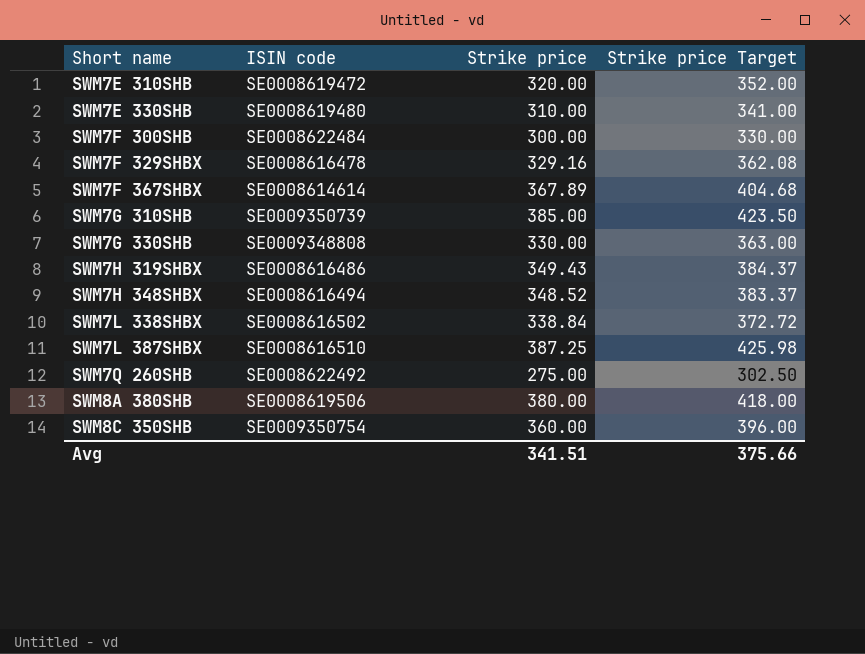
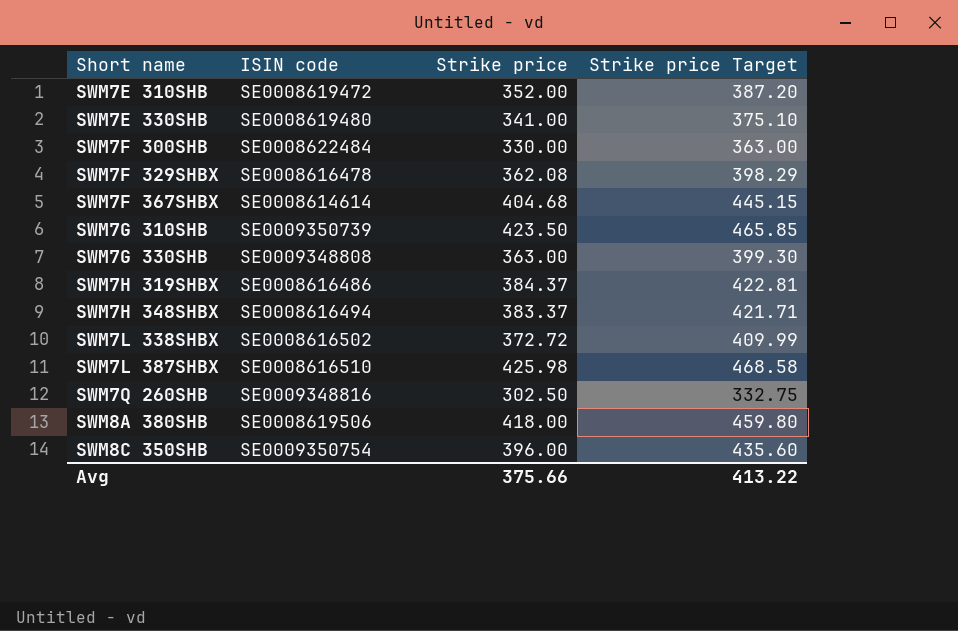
SWM7E 310SHB | Strike price: 320.00 -> 352.00
SWM7E 310SHB | Strike price Target: 352.00 -> 387.20
SWM7E 330SHB | Strike price: 310.00 -> 341.00
SWM7E 330SHB | Strike price Target: 341.00 -> 375.10
SWM7F 300SHB | Strike price: 300.00 -> 330.00
SWM7F 300SHB | Strike price Target: 330.00 -> 363.00
SWM7F 329SHBX | Strike price: 329.16 -> 362.08
SWM7F 329SHBX | Strike price Target: 362.08 -> 398.29
SWM7F 367SHBX | Strike price: 367.89 -> 404.68
SWM7F 367SHBX | Strike price Target: 404.68 -> 445.15
SWM7G 310SHB | Strike price: 385.00 -> 423.50
SWM7G 310SHB | Strike price Target: 423.50 -> 465.85
SWM7G 330SHB | Strike price: 330.00 -> 363.00
SWM7G 330SHB | Strike price Target: 363.00 -> 399.30
SWM7H 319SHBX | Strike price: 349.43 -> 384.37
SWM7H 319SHBX | Strike price Target: 384.37 -> 422.81
SWM7H 348SHBX | Strike price: 348.52 -> 383.37
SWM7H 348SHBX | Strike price Target: 383.37 -> 421.71
SWM7L 338SHBX | Strike price: 338.84 -> 372.72
SWM7L 338SHBX | Strike price Target: 372.72 -> 409.99
SWM7L 387SHBX | Strike price: 387.25 -> 425.98
SWM7L 387SHBX | Strike price Target: 425.98 -> 468.58
SWM7Q 260SHB | ISIN code: SE0008622492 -> SE0009348816
SWM7Q 260SHB | Strike price: 275.00 -> 302.50
SWM7Q 260SHB | Strike price Target: 302.50 -> 332.75
SWM8A 380SHB | Strike price: 380.00 -> 418.00
SWM8A 380SHB | Strike price Target: 418.00 -> 459.80
SWM8C 350SHB | Strike price: 360.00 -> 396.00
SWM8C 350SHB | Strike price Target: 396.00 -> 435.60
Avg | Strike price: 341.51 -> 375.66
Avg | Strike price Target: 375.66 -> 413.22

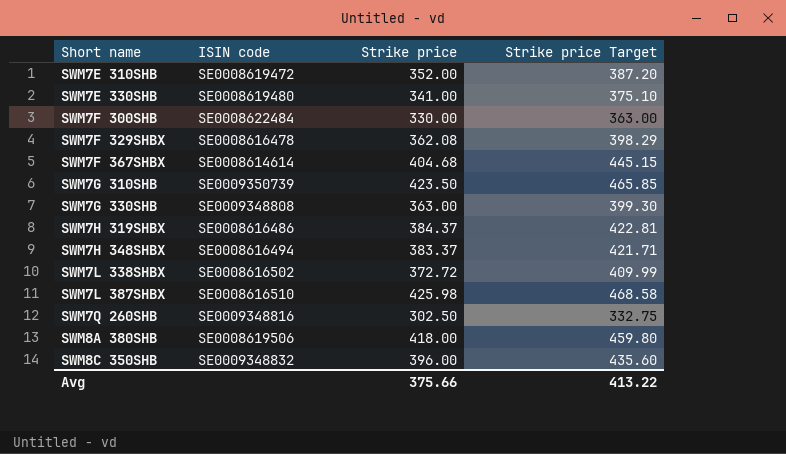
SWM8C 350SHB | ISIN code: SE0009350754 -> SE0009348832

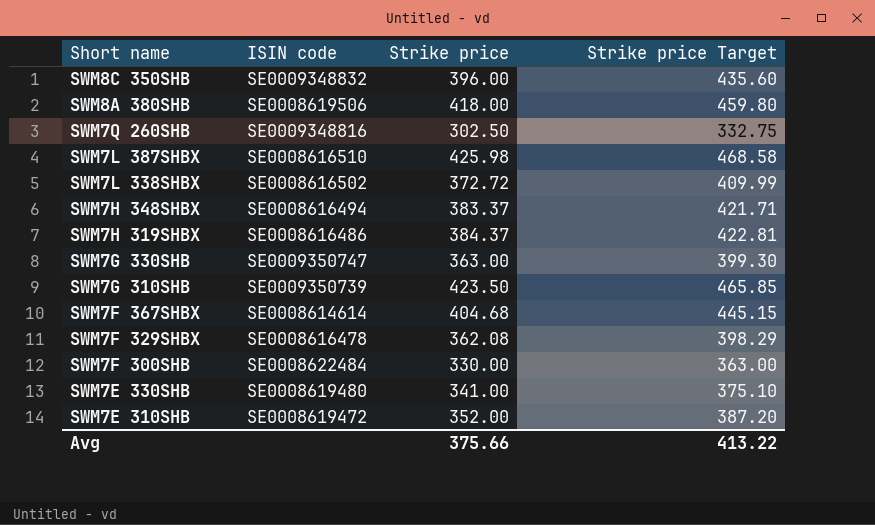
row order: Short name ascending -> Short name descending
SWM7G 330SHB | ISIN code: SE0009348808 -> SE0009350747

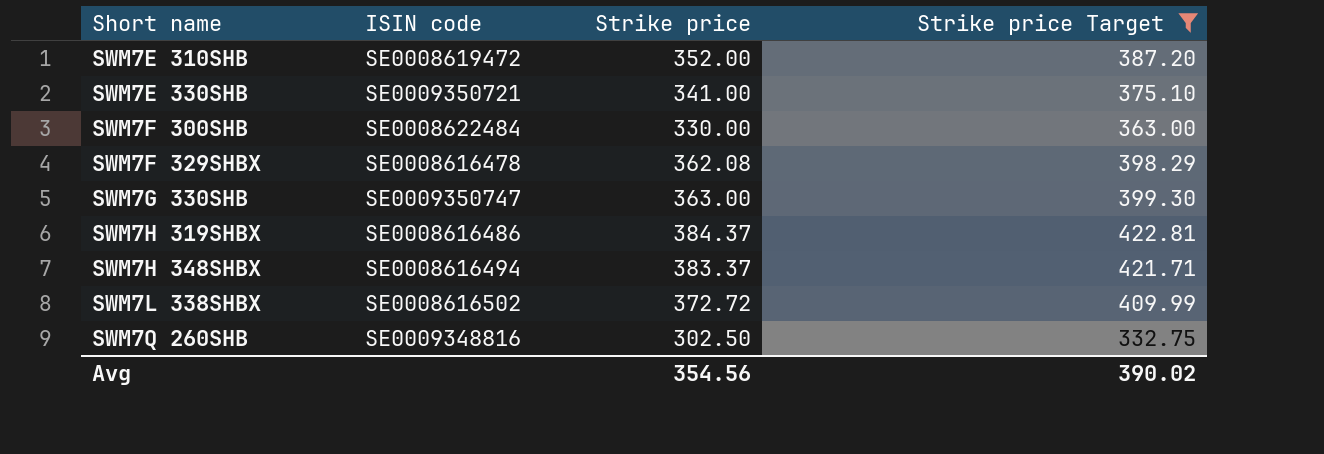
filter: none -> Strike price Target <= 422.81
row order: Short name descending -> Short name ascending
SWM7E 330SHB | ISIN code: SE0008619480 -> SE0009350721
Avg | Strike price: 375.66 -> 354.56
Avg | Strike price Target: 413.22 -> 390.02

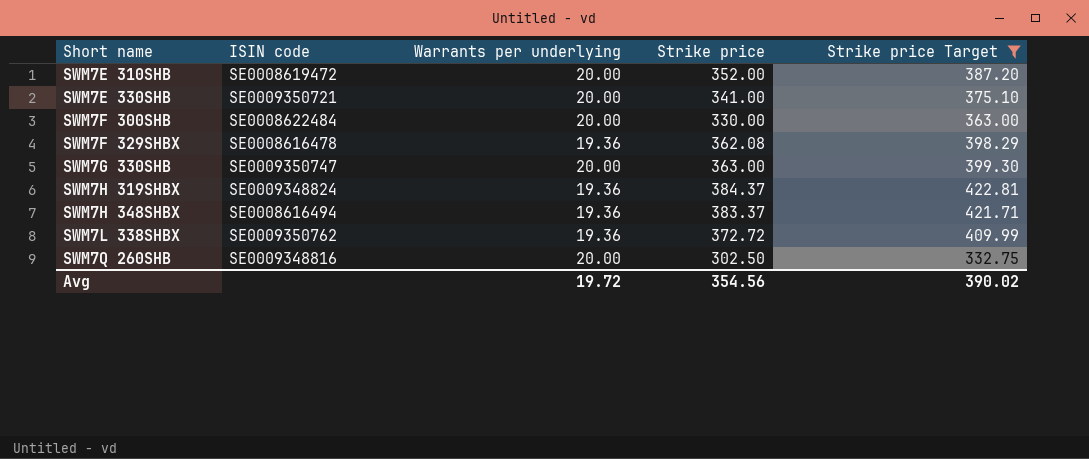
column Warrants per underlying | position: none -> 3
SWM7H 319SHBX | ISIN code: SE0008616486 -> SE0009348824
SWM7L 338SHBX | ISIN code: SE0008616502 -> SE0009350762

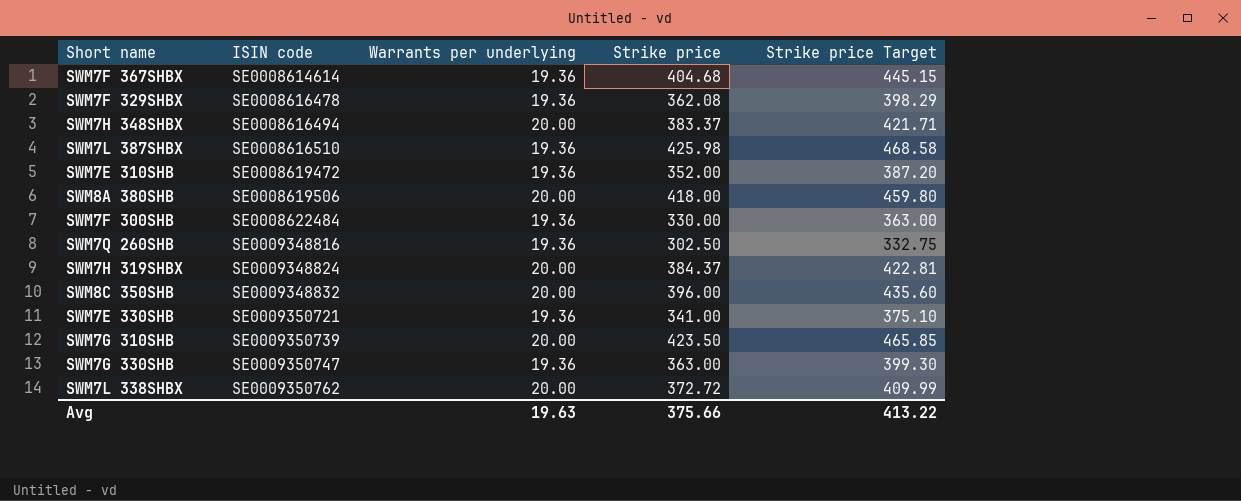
filter: Strike price Target <= 422.81 -> none
row order: Short name ascending -> ISIN code ascending
SWM7H 348SHBX | Warrants per underlying: 19.36 -> 20.00
SWM7E 310SHB | Warrants per underlying: 20.00 -> 19.36
SWM7F 300SHB | Warrants per underlying: 20.00 -> 19.36
SWM7Q 260SHB | Warrants per underlying: 20.00 -> 19.36
SWM7H 319SHBX | Warrants per underlying: 19.36 -> 20.00
SWM7E 330SHB | Warrants per underlying: 20.00 -> 19.36
SWM7G 330SHB | Warrants per underlying: 20.00 -> 19.36
SWM7L 338SHBX | Warrants per underlying: 19.36 -> 20.00
Avg | Warrants per underlying: 19.72 -> 19.63
Avg | Strike price: 354.56 -> 375.66
Avg | Strike price Target: 390.02 -> 413.22

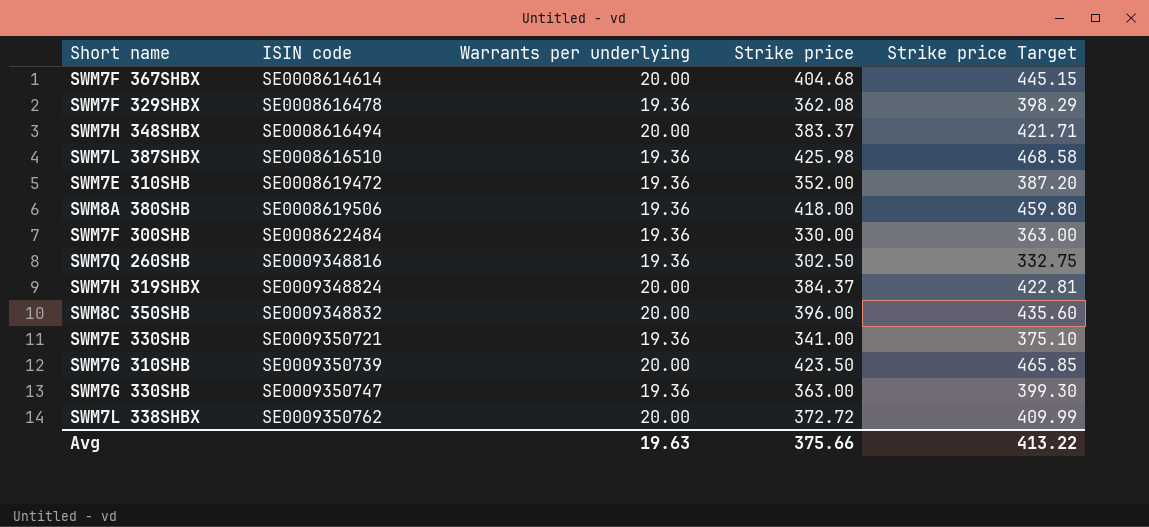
SWM7F 367SHBX | Warrants per underlying: 19.36 -> 20.00
SWM8A 380SHB | Warrants per underlying: 20.00 -> 19.36

